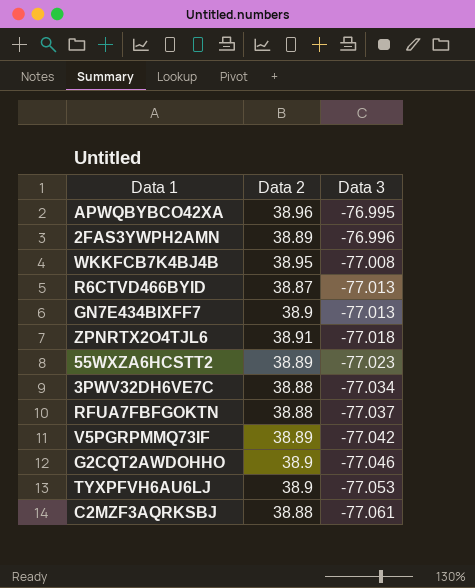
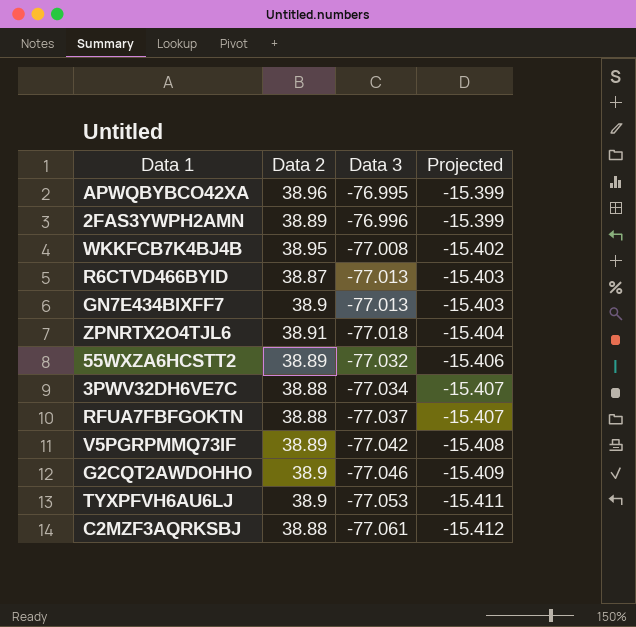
column Projected | formula: none -> [Data 3] * 0.2
55WXZA6HCSTT2 | Data 3: -77.023 -> -77.032

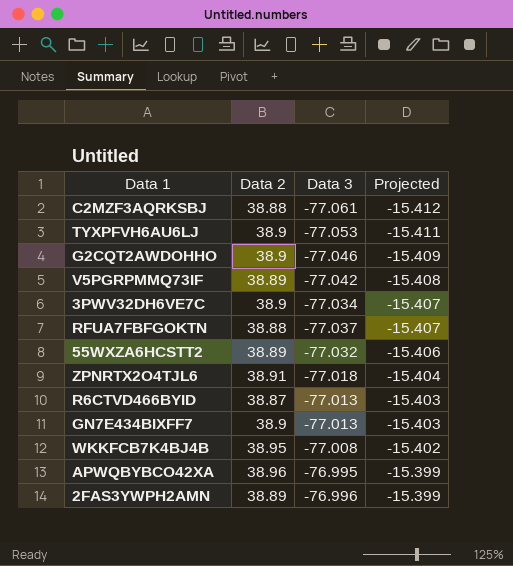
row order: Data 3 descending -> Projected ascending
3PWV32DH6VE7C | Data 2: 38.88 -> 38.9

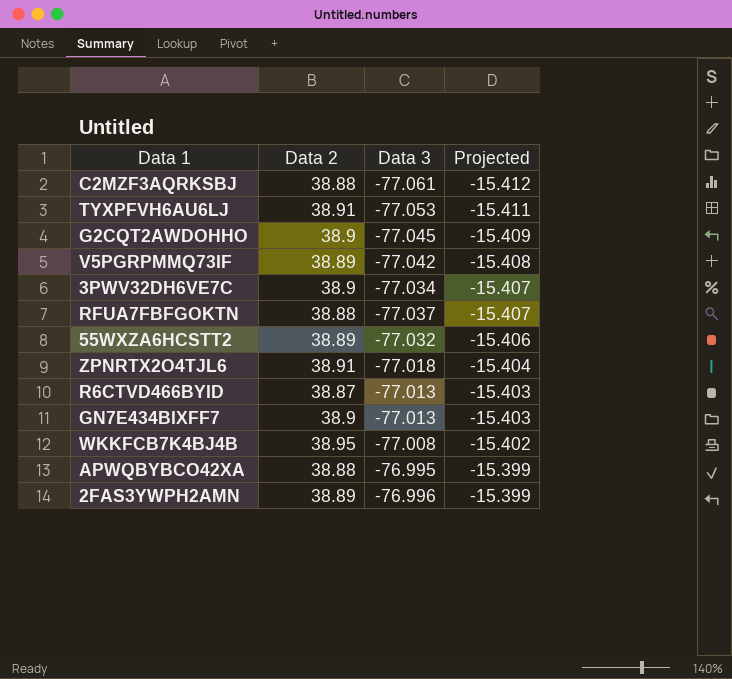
TYXPFVH6AU6LJ | Data 2: 38.9 -> 38.91
G2CQT2AWDOHHO | Data 3: -77.046 -> -77.045
APWQBYBCO42XA | Data 2: 38.96 -> 38.88

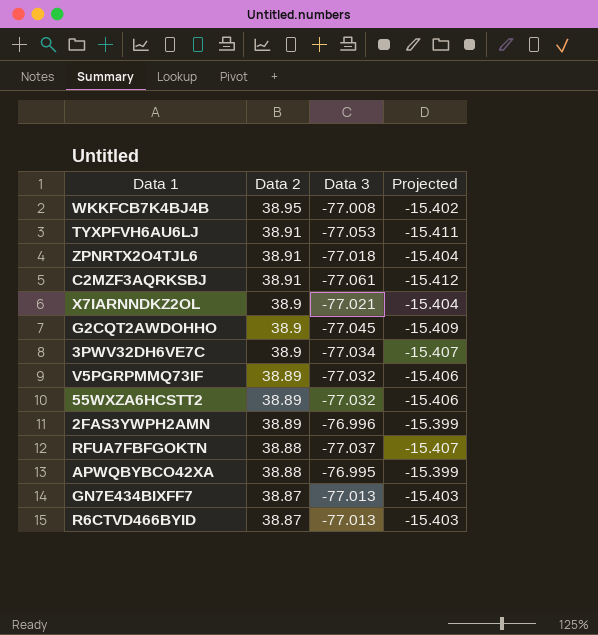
row order: Projected ascending -> Data 2 descending
C2MZF3AQRKSBJ | Data 2: 38.88 -> 38.91
row X7IARNNDKZ2OL: none -> 38.9 | -77.021 | -15.404
V5PGRPMMQ73IF | Data 3: -77.042 -> -77.032
V5PGRPMMQ73IF | Projected: -15.408 -> -15.406
GN7E434BIXFF7 | Data 2: 38.9 -> 38.87

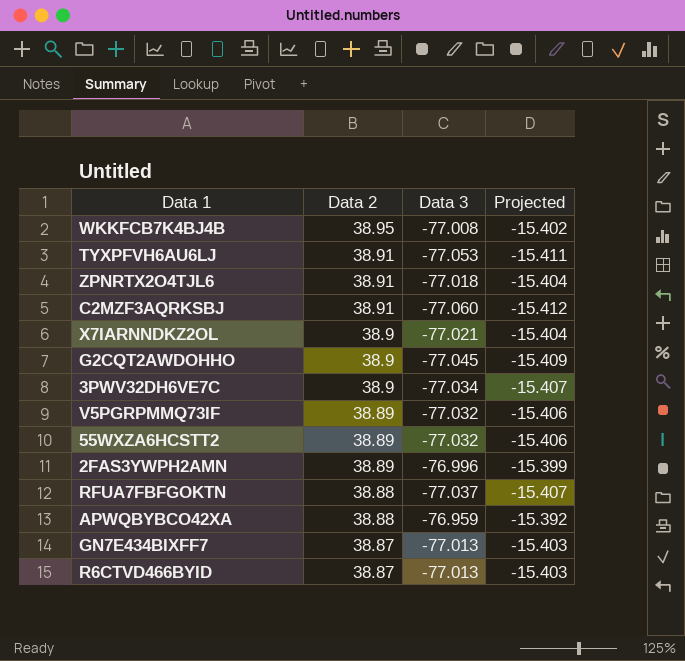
C2MZF3AQRKSBJ | Data 3: -77.061 -> -77.060
APWQBYBCO42XA | Data 3: -76.995 -> -76.959
APWQBYBCO42XA | Projected: -15.399 -> -15.392

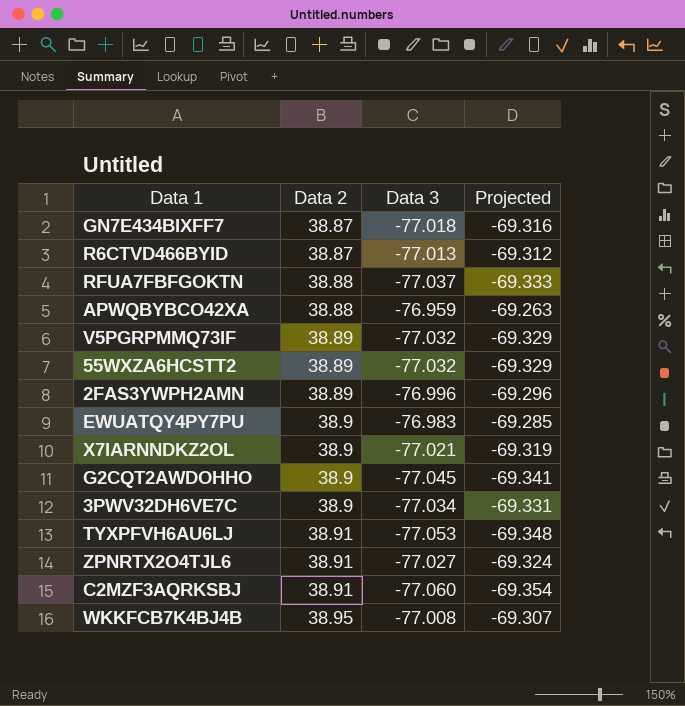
row order: Data 2 descending -> Data 2 ascending
column Projected | formula: [Data 3] * 0.2 -> [Data 3] * 0.9
GN7E434BIXFF7 | Data 3: -77.013 -> -77.018
row EWUATQY4PY7PU: none -> 38.9 | -76.983 | -69.285
ZPNRTX2O4TJL6 | Data 3: -77.018 -> -77.027

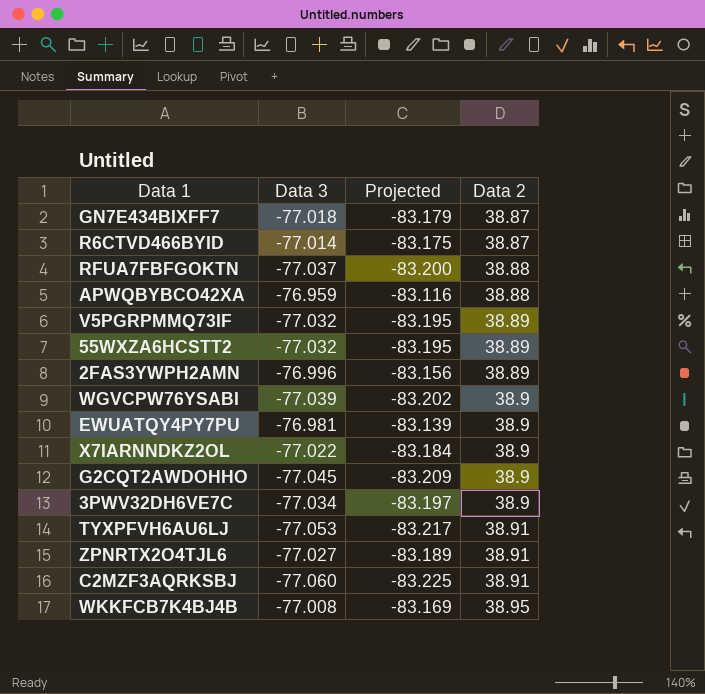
column Projected | formula: [Data 3] * 0.9 -> [Data 3] * 1.08
column Data 2 | position: 2 -> 4
R6CTVD466BYID | Data 3: -77.013 -> -77.014
row WGVCPW76YSABI: none -> -77.039 | -83.202 | 38.9
EWUATQY4PY7PU | Data 3: -76.983 -> -76.981
X7IARNNDKZ2OL | Data 3: -77.021 -> -77.022

